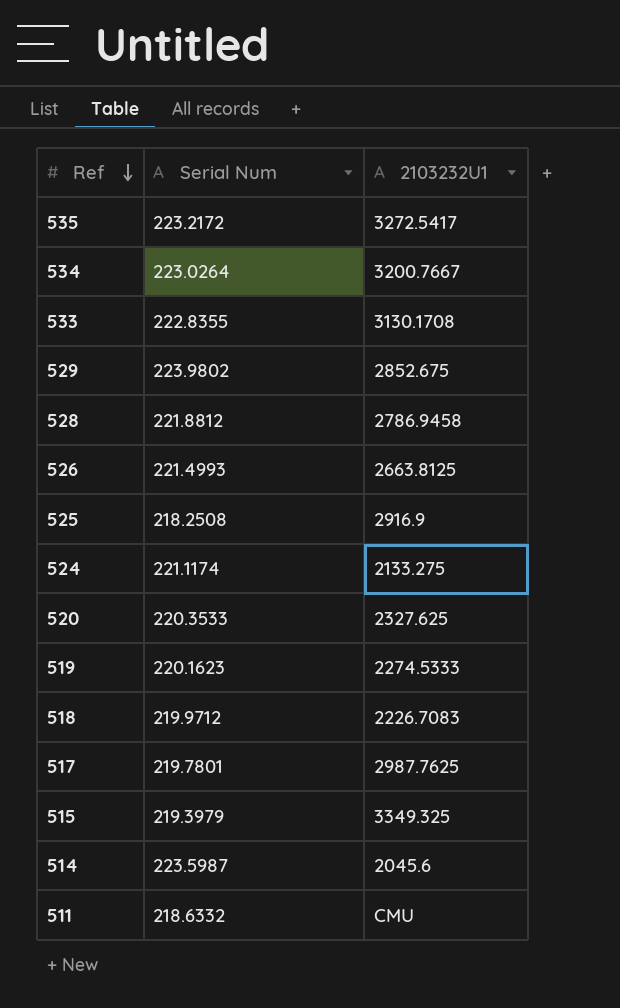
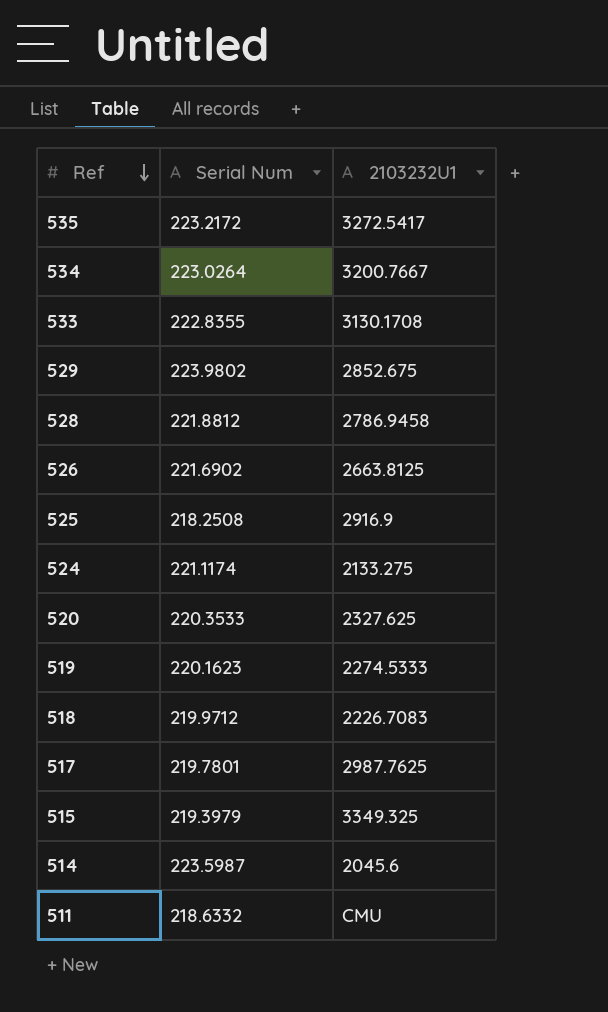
526 | Serial Num: 221.4993 -> 221.6902

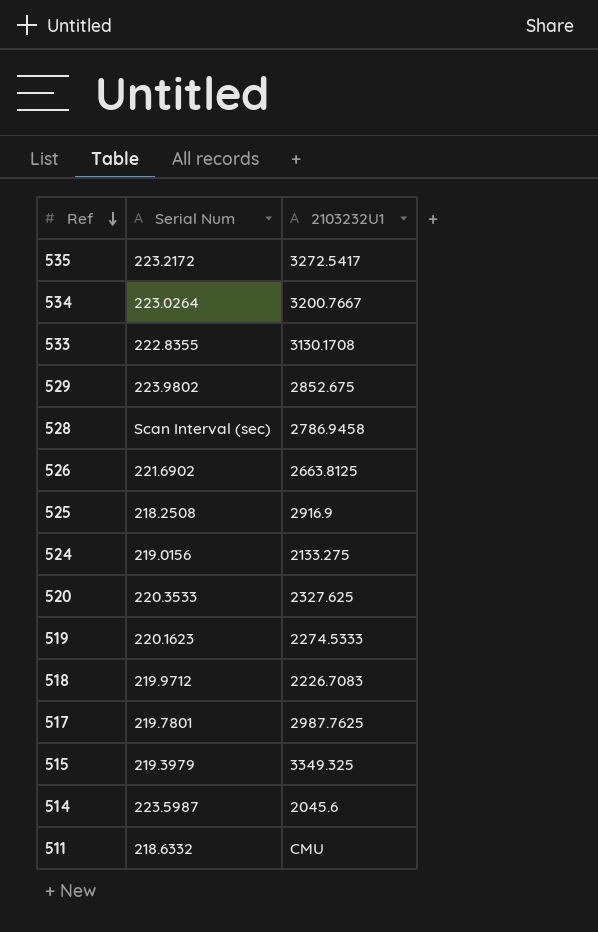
528 | Serial Num: 221.8812 -> Scan Interval (sec)
524 | Serial Num: 221.1174 -> 219.0156

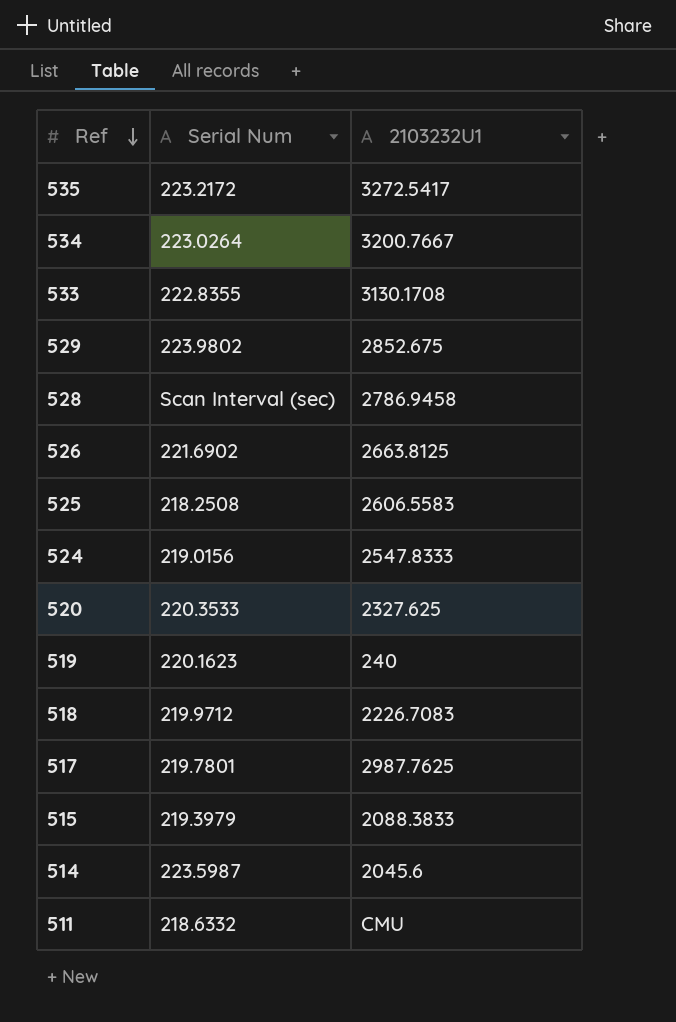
525 | 2103232U1: 2916.9 -> 2606.5583
524 | 2103232U1: 2133.275 -> 2547.8333
519 | 2103232U1: 2274.5333 -> 240
515 | 2103232U1: 3349.325 -> 2088.3833

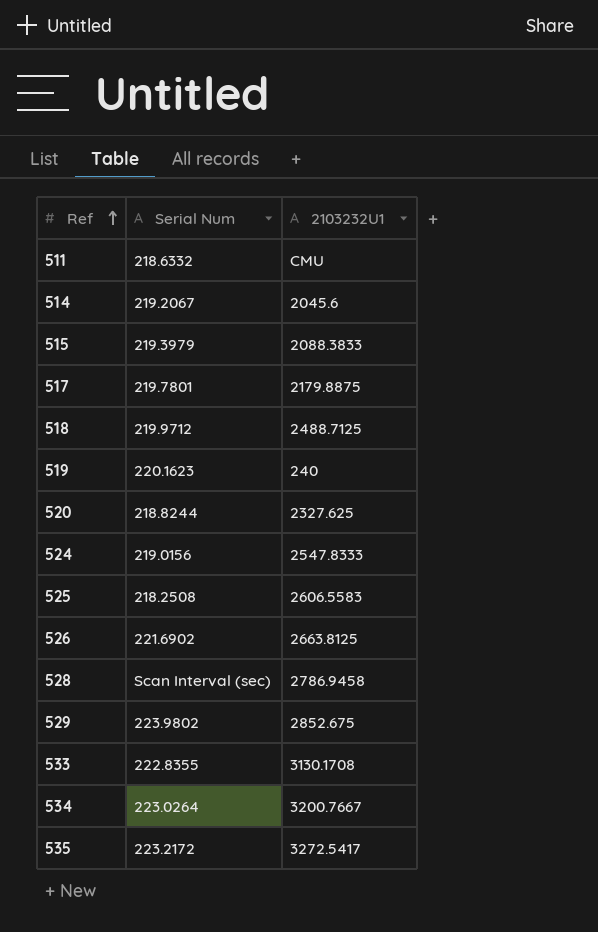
row order: Ref descending -> Ref ascending
514 | Serial Num: 223.5987 -> 219.2067
517 | 2103232U1: 2987.7625 -> 2179.8875
518 | 2103232U1: 2226.7083 -> 2488.7125
520 | Serial Num: 220.3533 -> 218.8244

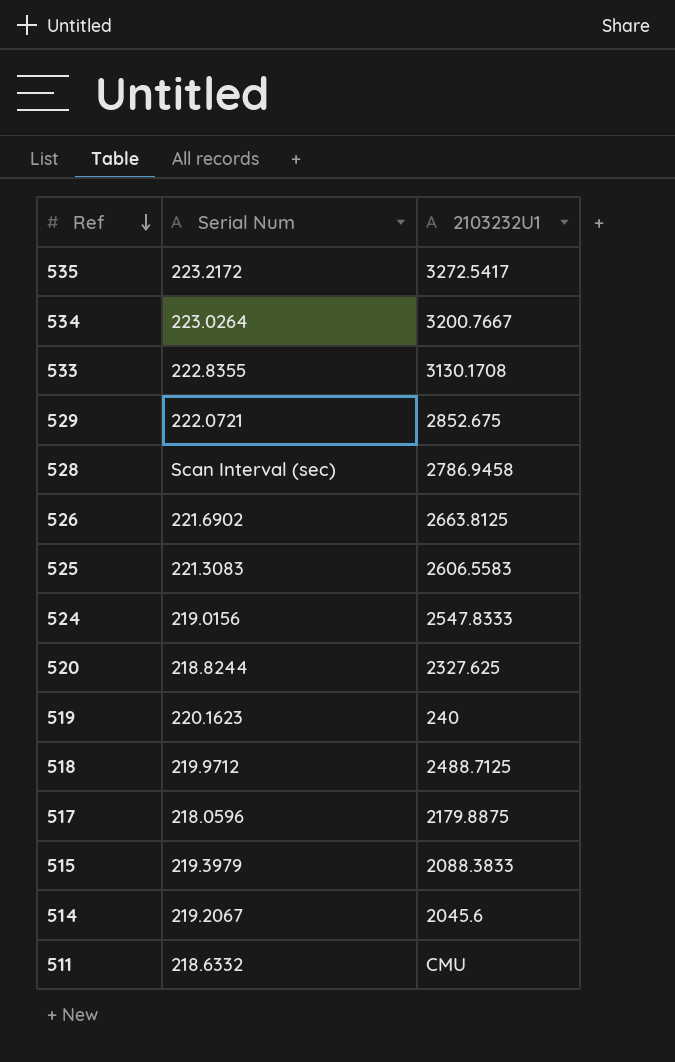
row order: Ref ascending -> Ref descending
529 | Serial Num: 223.9802 -> 222.0721
525 | Serial Num: 218.2508 -> 221.3083
517 | Serial Num: 219.7801 -> 218.0596

